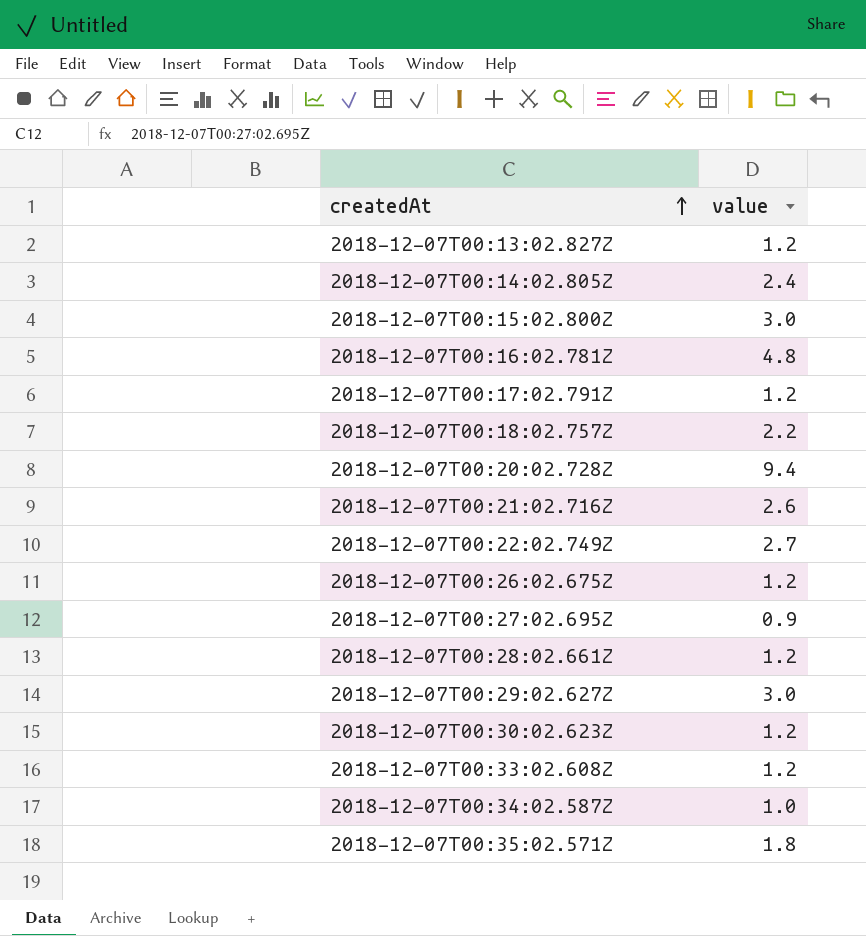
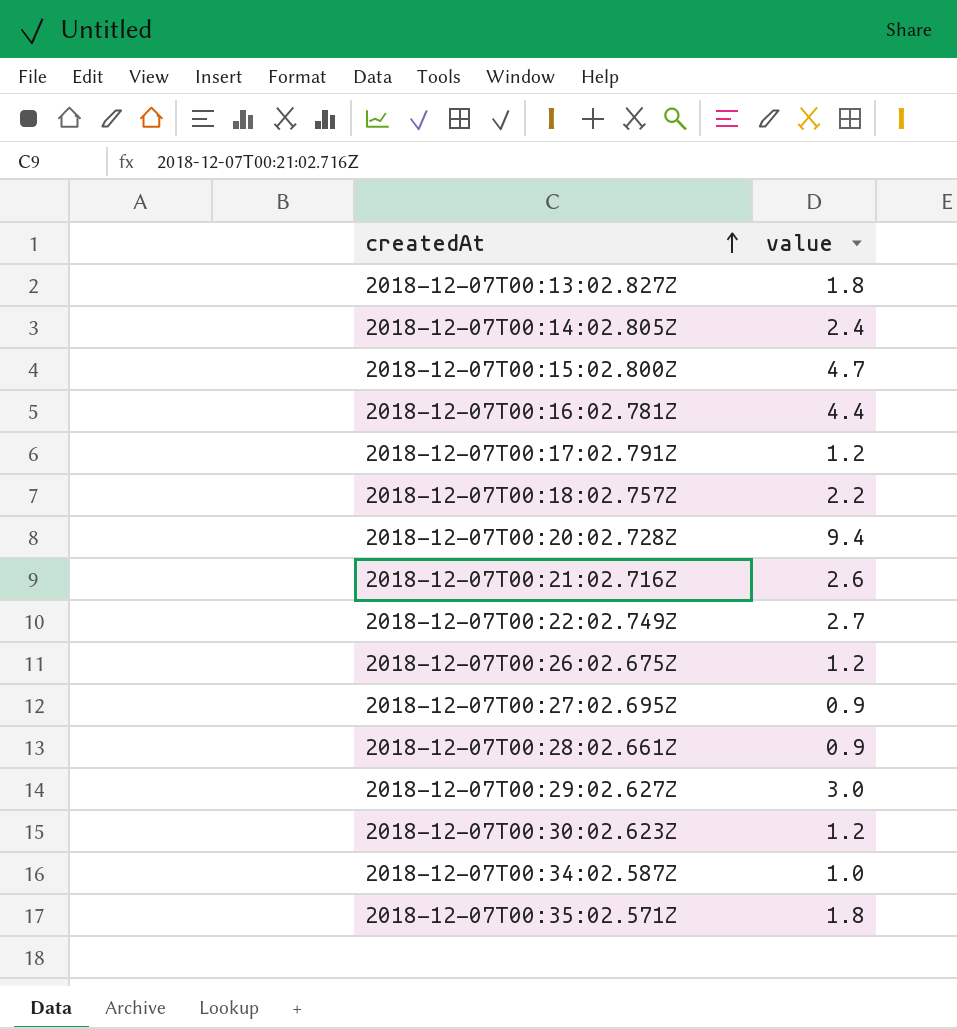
row 2018-12-07T00:33:02.608Z: 1.2 -> none
2018-12-07T00:13:02.827Z | value: 1.2 -> 1.8
2018-12-07T00:15:02.800Z | value: 3.0 -> 4.7
2018-12-07T00:16:02.781Z | value: 4.8 -> 4.4
2018-12-07T00:28:02.661Z | value: 1.2 -> 0.9

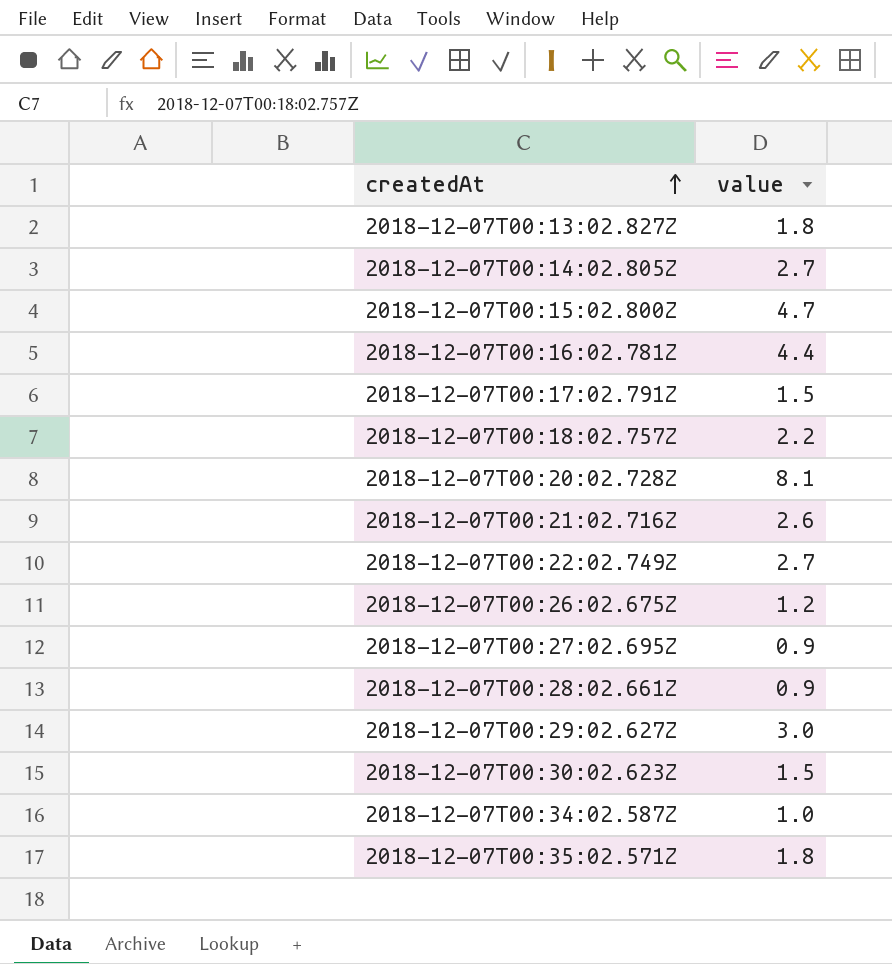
2018-12-07T00:14:02.805Z | value: 2.4 -> 2.7
2018-12-07T00:17:02.791Z | value: 1.2 -> 1.5
2018-12-07T00:20:02.728Z | value: 9.4 -> 8.1
2018-12-07T00:30:02.623Z | value: 1.2 -> 1.5

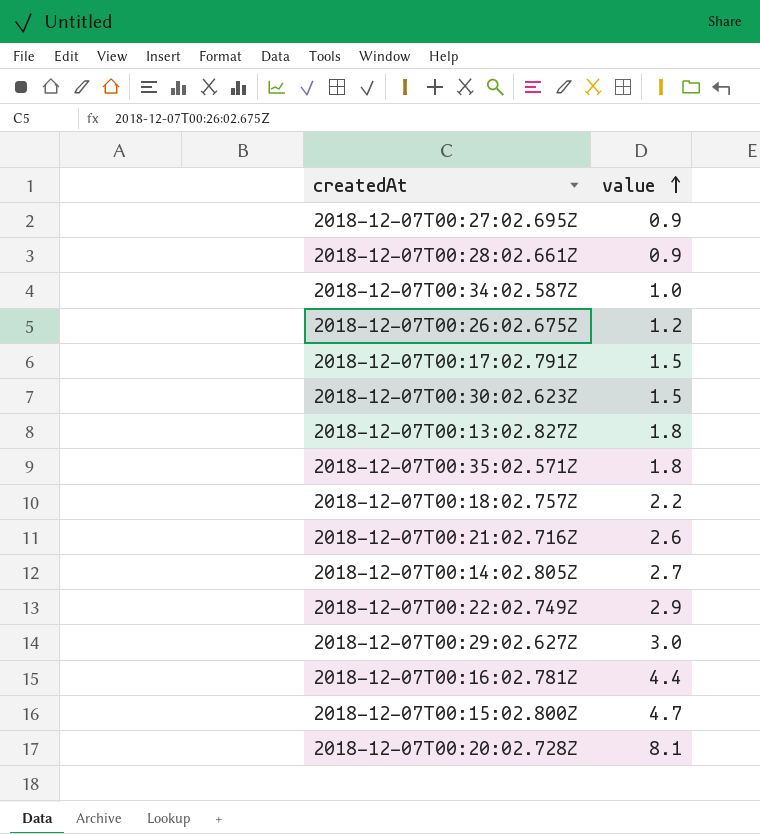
row order: createdAt ascending -> value ascending
2018-12-07T00:22:02.749Z | value: 2.7 -> 2.9

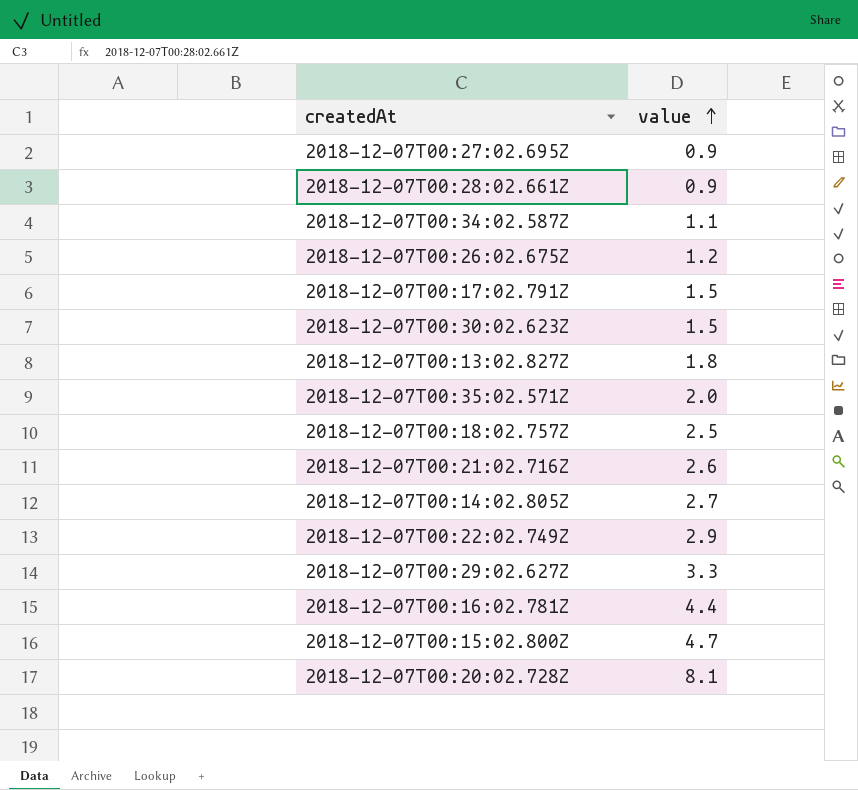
2018-12-07T00:34:02.587Z | value: 1.0 -> 1.1
2018-12-07T00:35:02.571Z | value: 1.8 -> 2.0
2018-12-07T00:18:02.757Z | value: 2.2 -> 2.5
2018-12-07T00:29:02.627Z | value: 3.0 -> 3.3

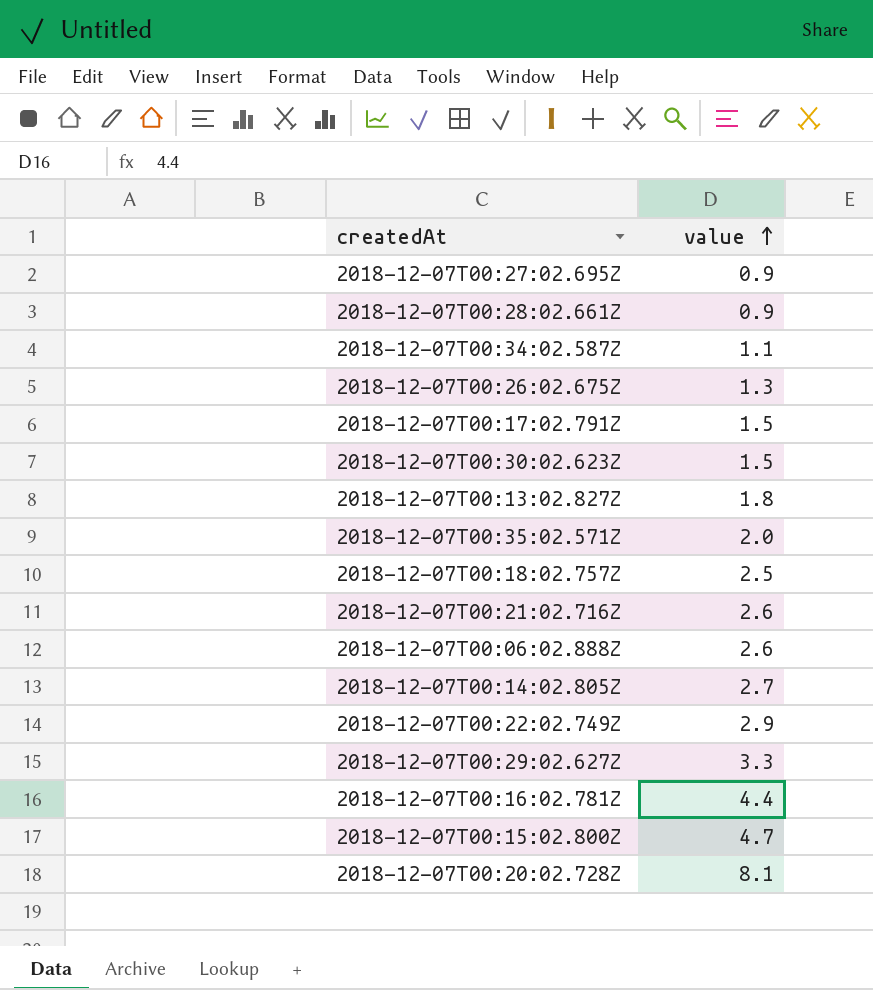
2018-12-07T00:26:02.675Z | value: 1.2 -> 1.3
row 2018-12-07T00:06:02.888Z: none -> 2.6

